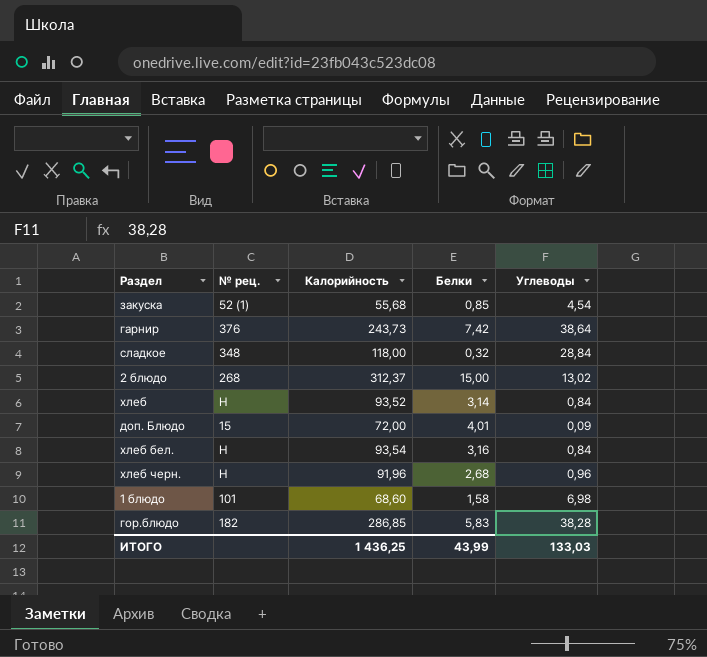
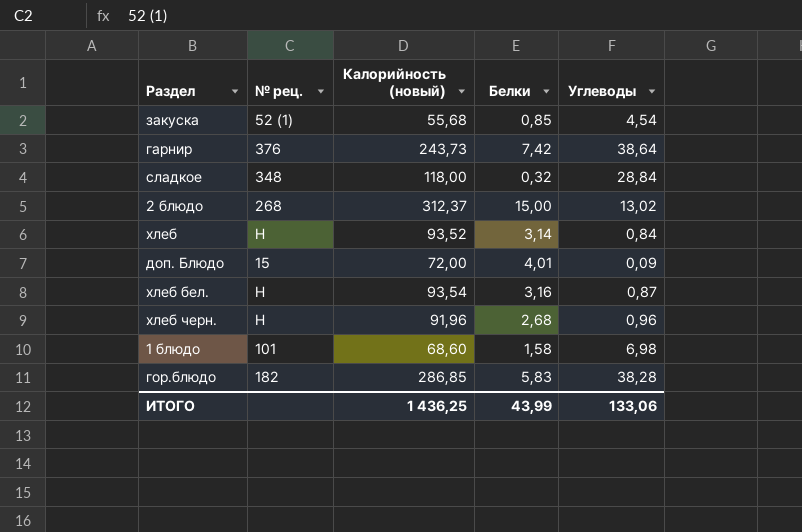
column name: Калорийность -> Калорийность (новый)
хлеб бел. | Углеводы: 0,84 -> 0,87
ИТОГО | Углеводы: 133,03 -> 133,06

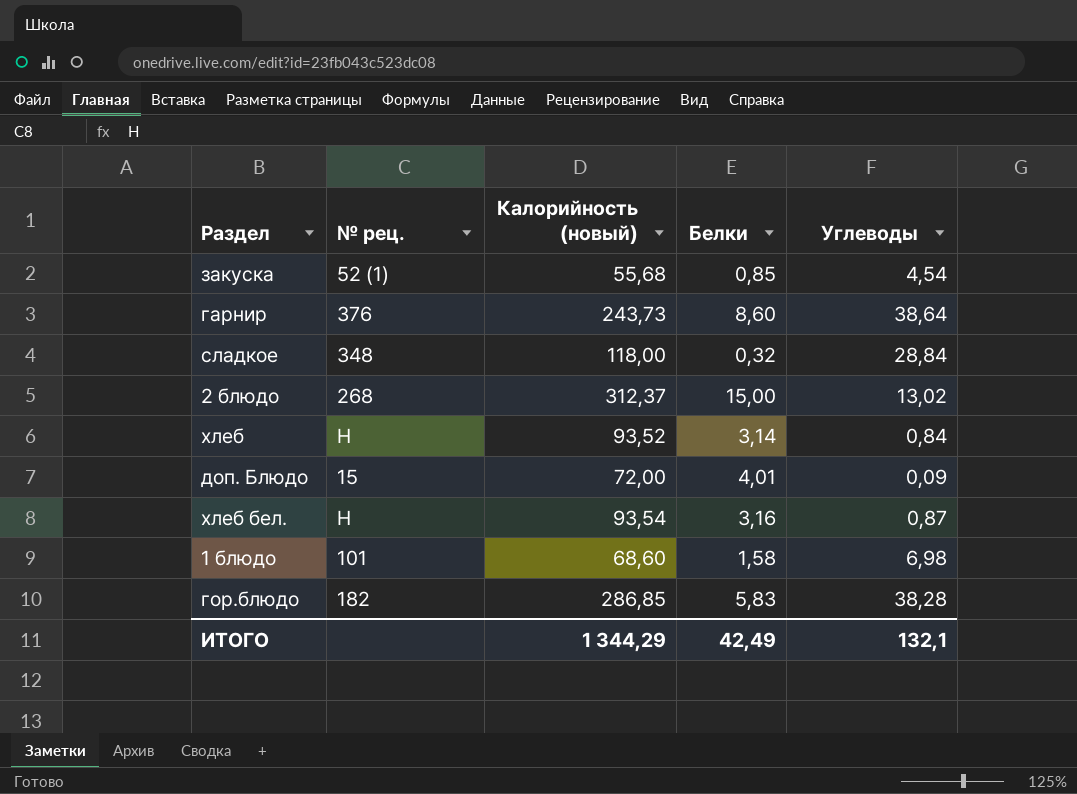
row хлеб черн.: Н | 91,96 | 2,68 | 0,96 -> none
гарнир | Белки: 7,42 -> 8,60
ИТОГО | Калорийность (новый): 1 436,25 -> 1 344,29
ИТОГО | Белки: 43,99 -> 42,49
ИТОГО | Углеводы: 133,06 -> 132,1

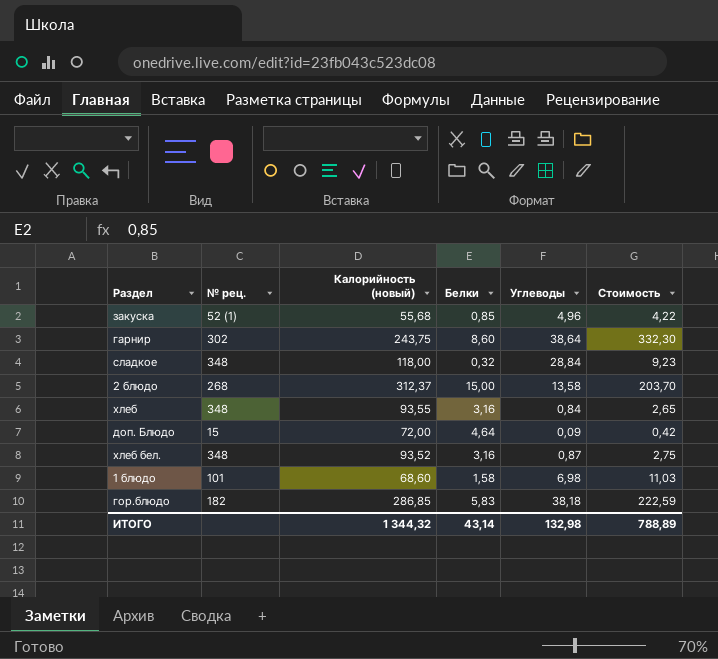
column Стоимость | formula: none -> [Белки] * [Углеводы]
закуска | Углеводы: 4,54 -> 4,96
гарнир | № рец.: 376 -> 302
гарнир | Калорийность (новый): 243,73 -> 243,75
2 блюдо | Углеводы: 13,02 -> 13,58
хлеб | № рец.: Н -> 348
хлеб | Калорийность (новый): 93,52 -> 93,55
хлеб | Белки: 3,14 -> 3,16
доп. Блюдо | Белки: 4,01 -> 4,64
хлеб бел. | № рец.: Н -> 348
хлеб бел. | Калорийность (новый): 93,54 -> 93,52
гор.блюдо | Углеводы: 38,28 -> 38,18
ИТОГО | Калорийность (новый): 1 344,29 -> 1 344,32
ИТОГО | Белки: 42,49 -> 43,14
ИТОГО | Углеводы: 132,1 -> 132,98

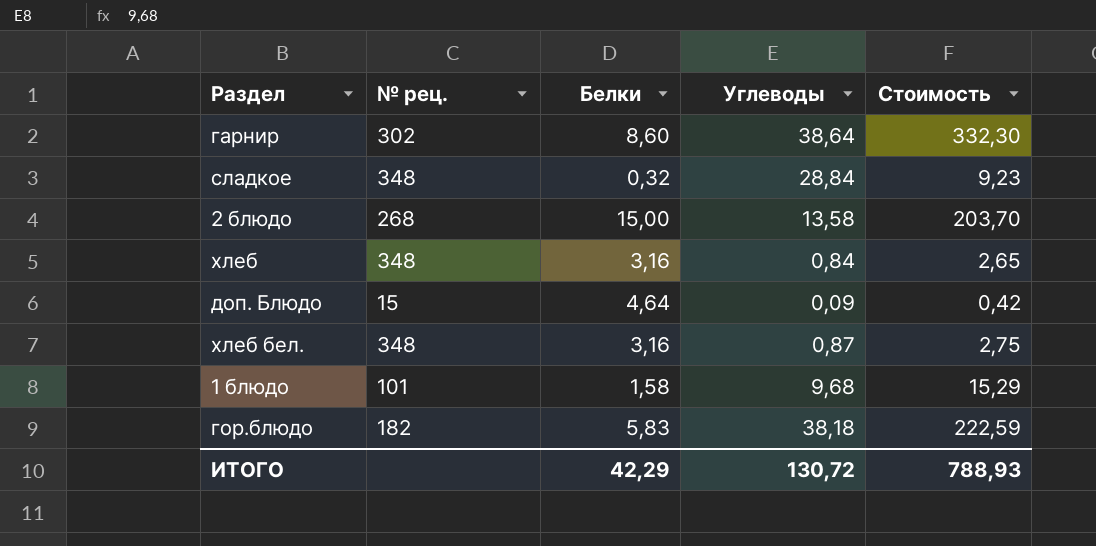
column Калорийность (новый) | position: 3 -> none
row закуска: 52 (1) | 55,68 | 0,85 | 4,96 | 4,22 -> none
1 блюдо | Углеводы: 6,98 -> 9,68
1 блюдо | Стоимость: 11,03 -> 15,29
ИТОГО | Белки: 43,14 -> 42,29
ИТОГО | Углеводы: 132,98 -> 130,72
ИТОГО | Стоимость: 788,89 -> 788,93

